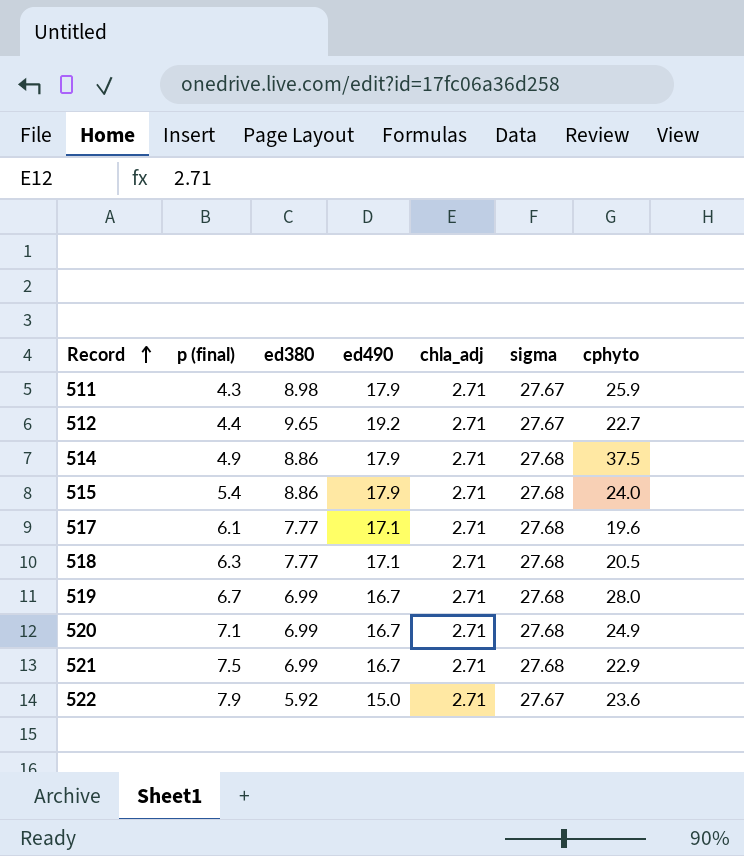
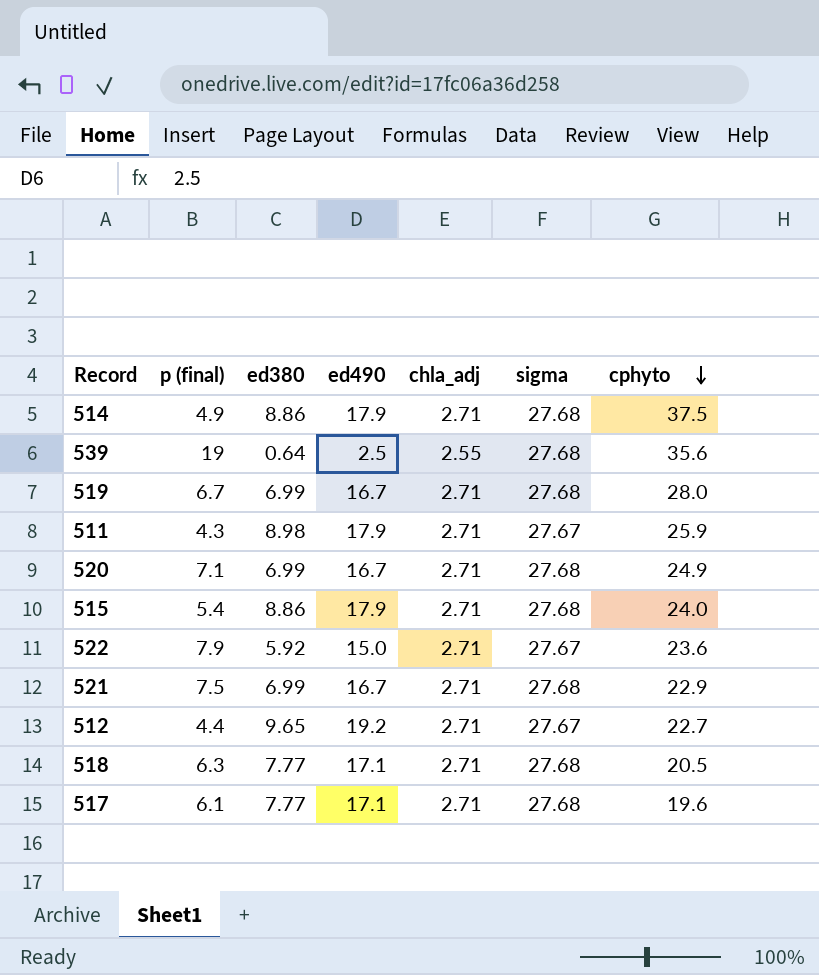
row order: Record ascending -> cphyto descending
row 539: none -> 19 | 0.64 | 2.5 | 2.55 | 27.68 | 35.6

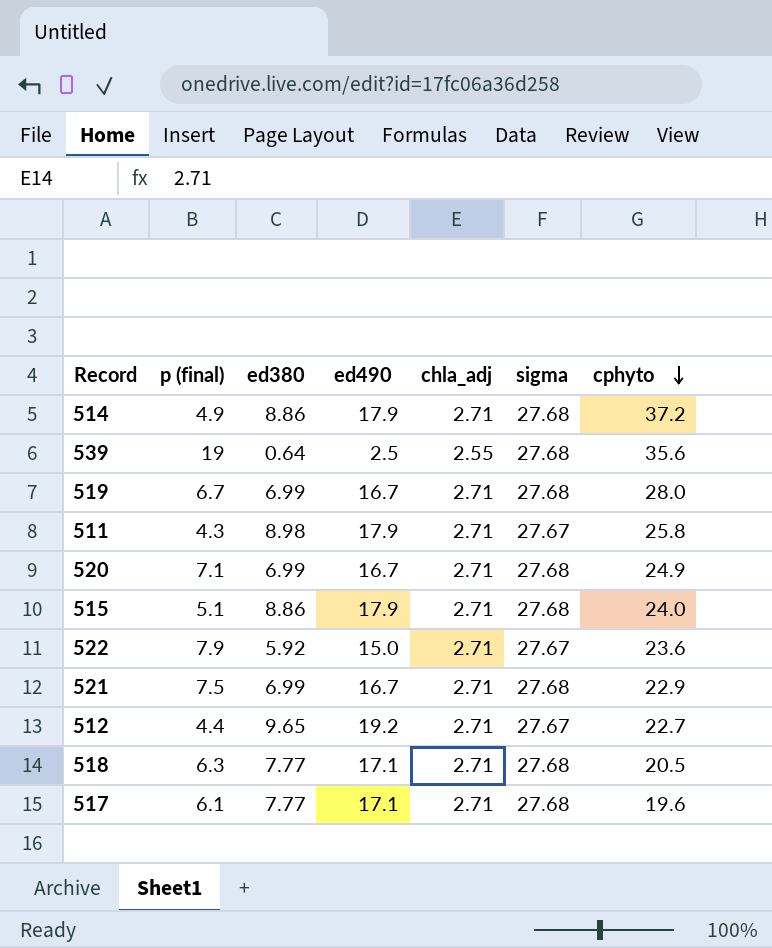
514 | cphyto: 37.5 -> 37.2
511 | cphyto: 25.9 -> 25.8
515 | p (final): 5.4 -> 5.1

